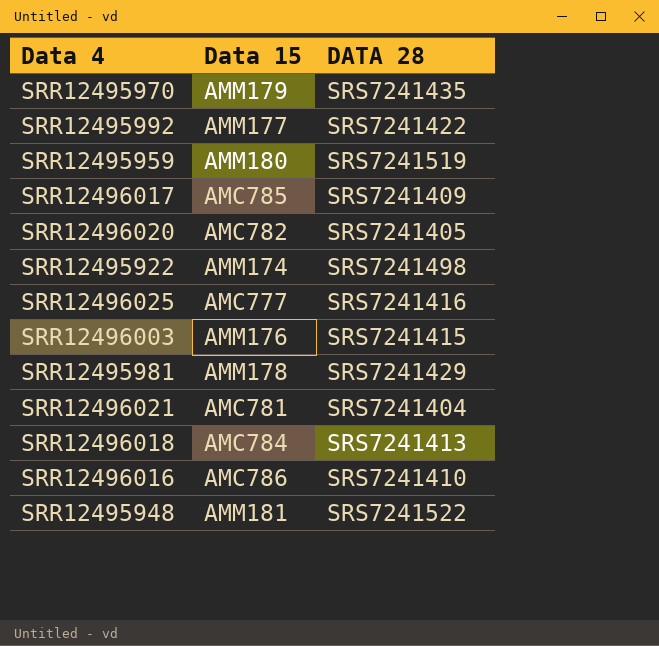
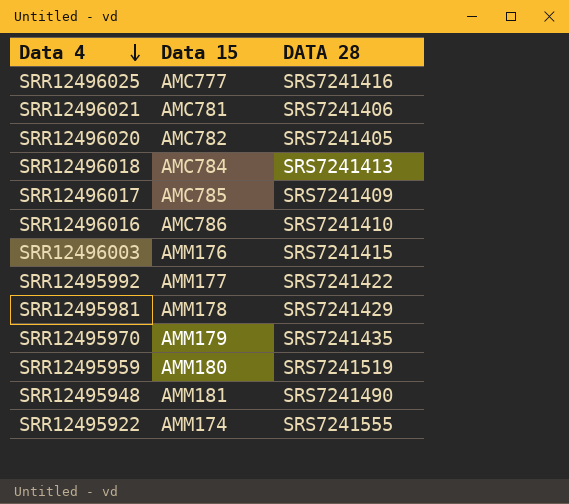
row order: none -> Data 4 descending
SRR12496021 | DATA 28: SRS7241404 -> SRS7241406
SRR12495948 | DATA 28: SRS7241522 -> SRS7241490
SRR12495922 | DATA 28: SRS7241498 -> SRS7241555

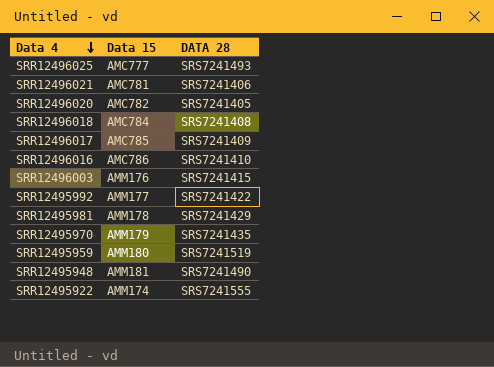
SRR12496025 | DATA 28: SRS7241416 -> SRS7241493
SRR12496018 | DATA 28: SRS7241413 -> SRS7241408

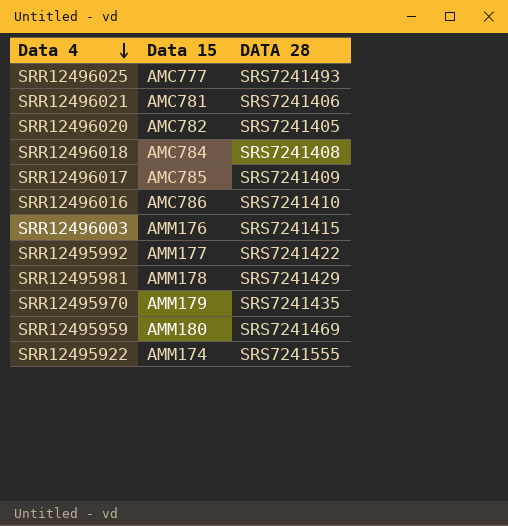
row SRR12495948: AMM181 | SRS7241490 -> none
SRR12495959 | DATA 28: SRS7241519 -> SRS7241469

